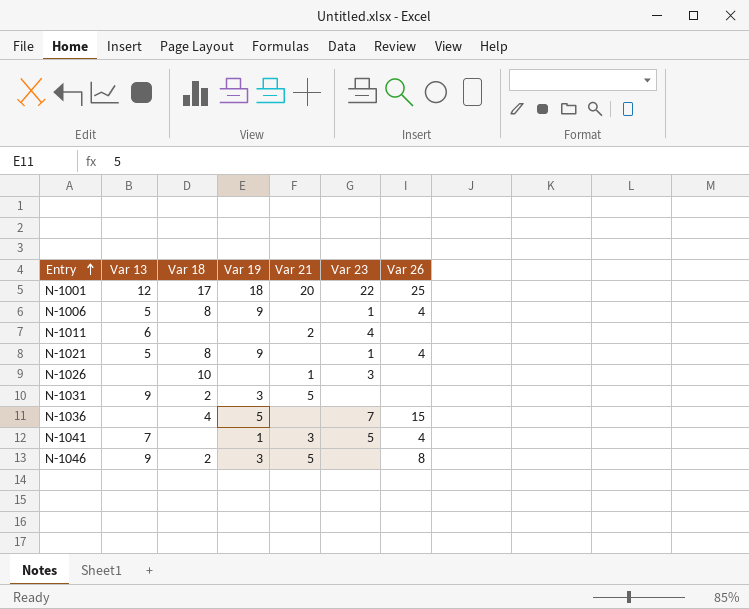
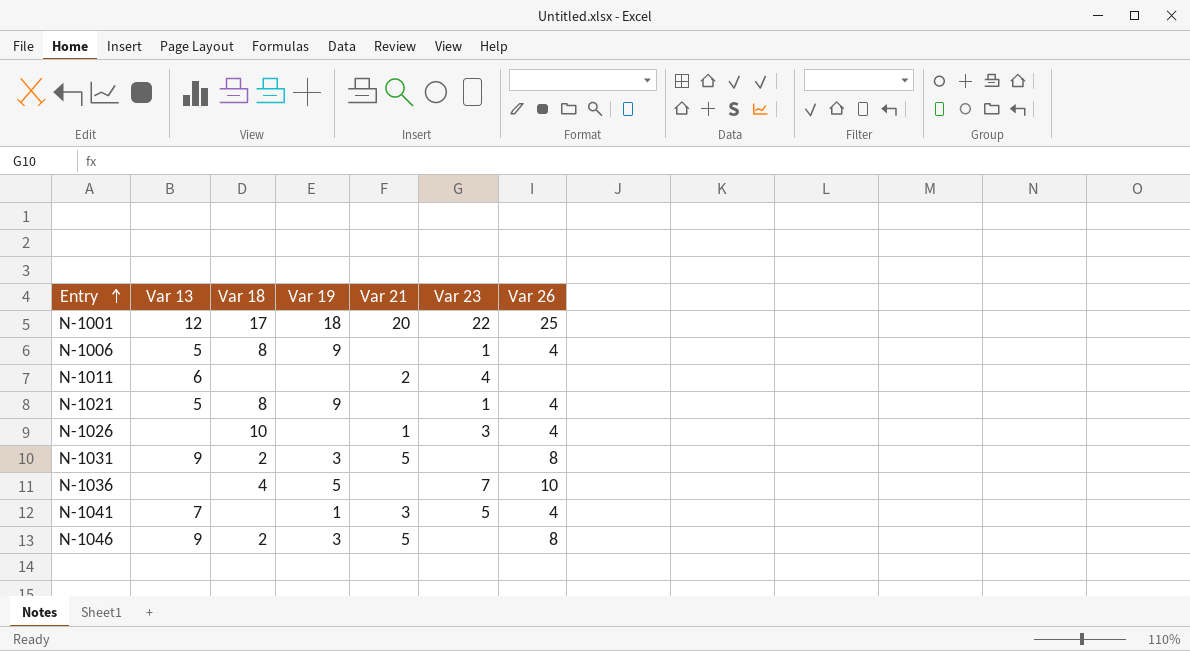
N-1026 | Var 26: none -> 4
N-1031 | Var 26: none -> 8
N-1036 | Var 26: 15 -> 10

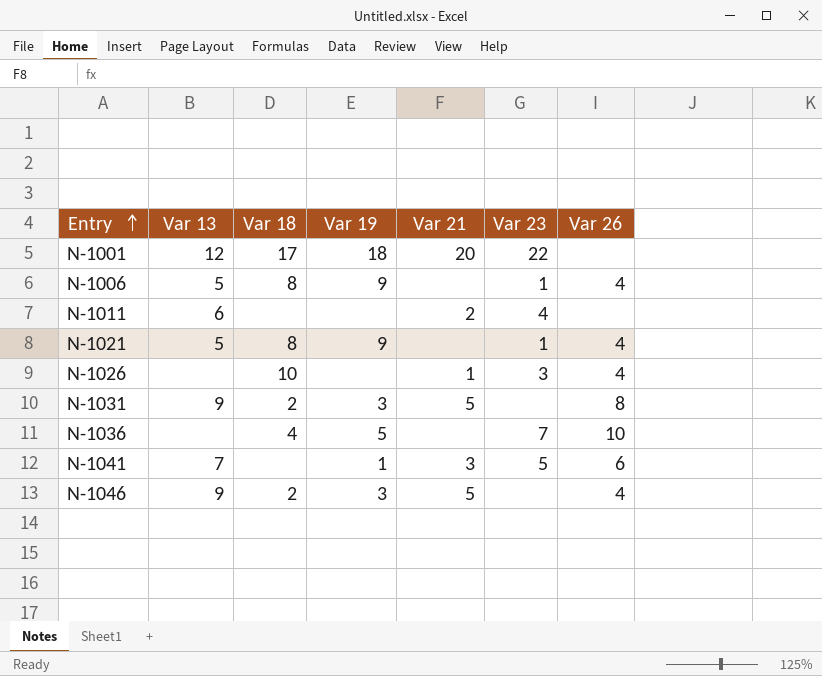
N-1001 | Var 26: 25 -> none
N-1041 | Var 26: 4 -> 6
N-1046 | Var 26: 8 -> 4

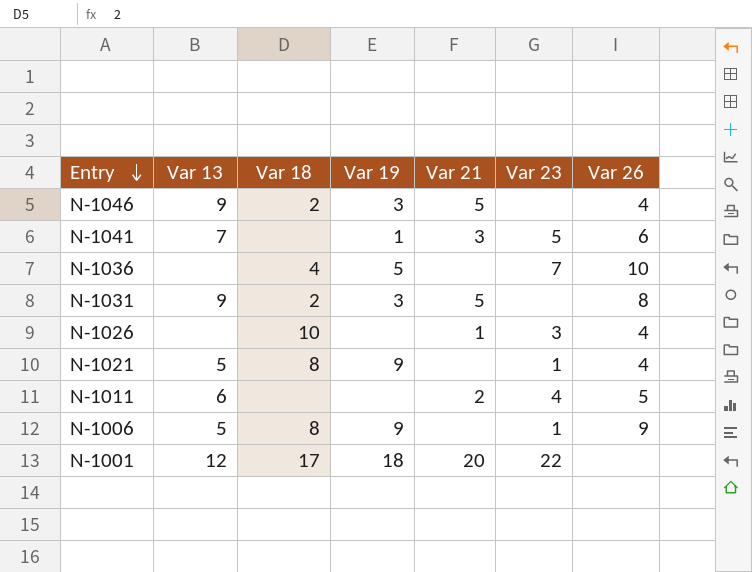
row order: Entry ascending -> Entry descending
N-1011 | Var 26: none -> 5
N-1006 | Var 26: 4 -> 9

